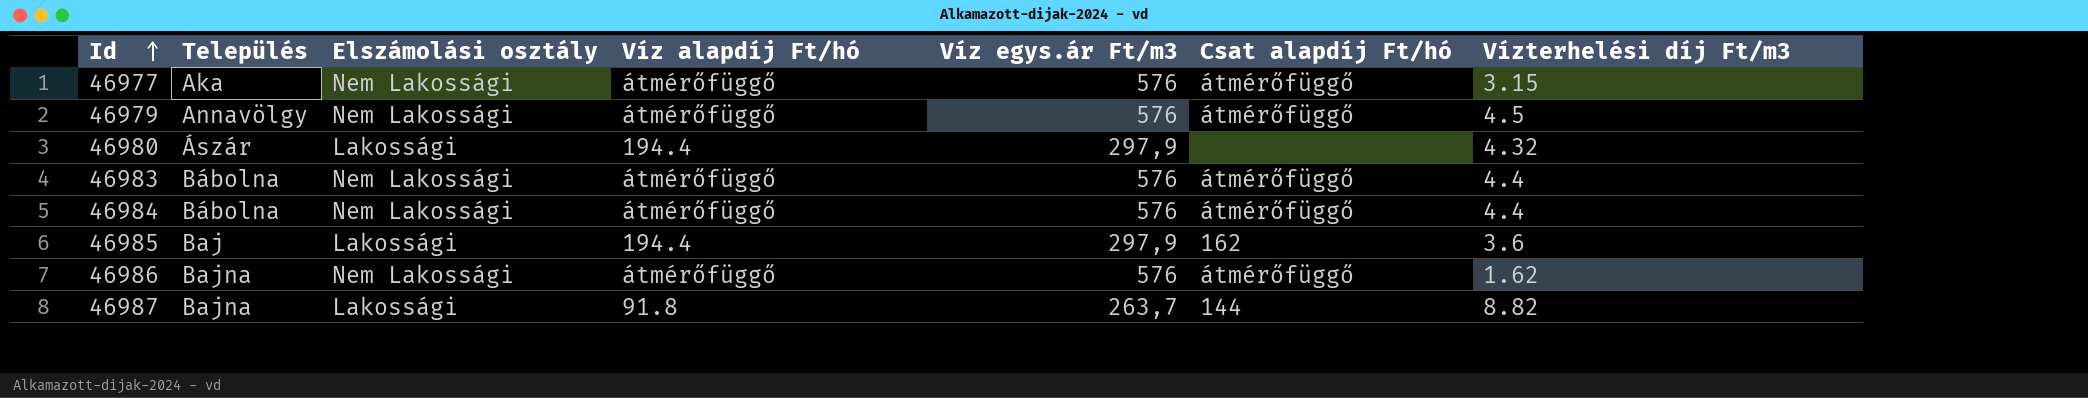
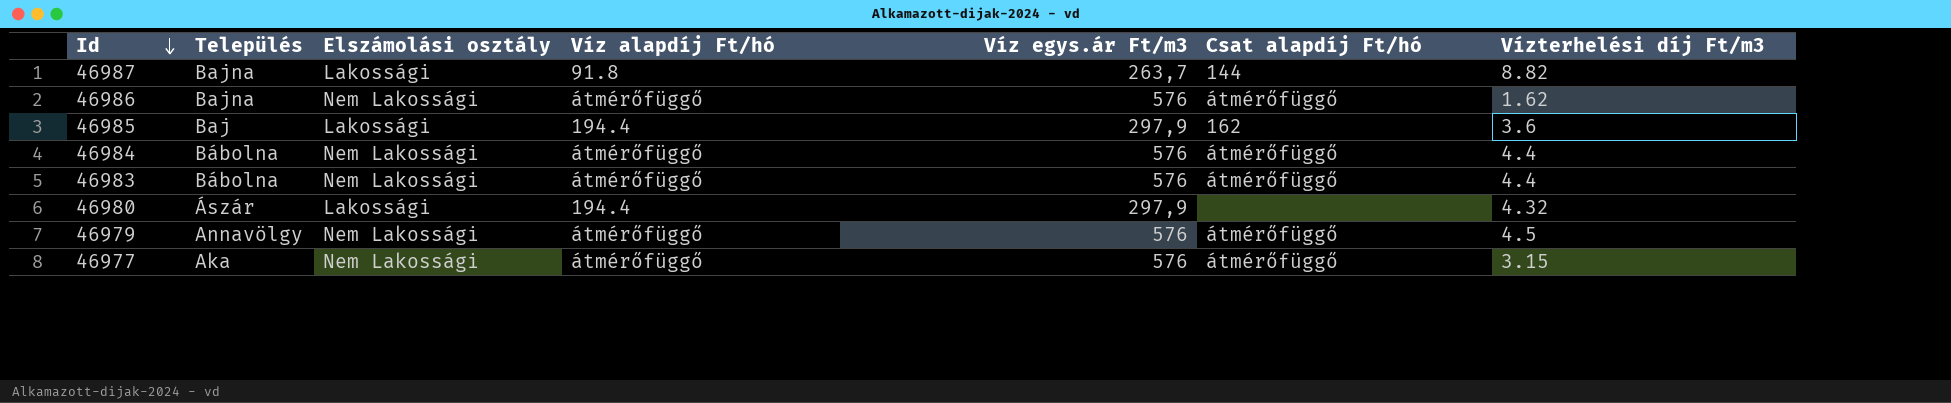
row order: Id ascending -> Id descending

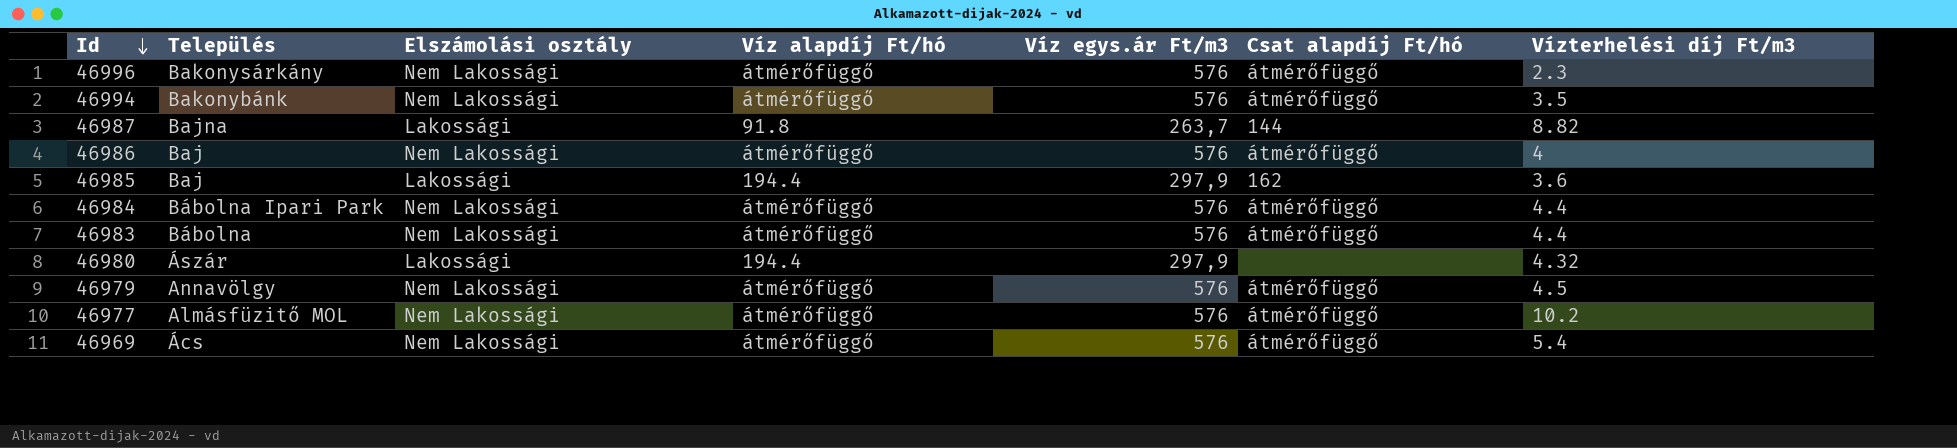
row 46996: none -> Bakonysárkány | Nem Lakossági | átmérőfüggő | 576 | átmérőfüggő | 2.3
row 46994: none -> Bakonybánk | Nem Lakossági | átmérőfüggő | 576 | átmérőfüggő | 3.5
46986 | Település: Bajna -> Baj
46986 | Vízterhelési díj Ft/m3: 1.62 -> 4
46984 | Település: Bábolna -> Bábolna Ipari Park
46977 | Település: Aka -> Almásfüzitő MOL
46977 | Vízterhelési díj Ft/m3: 3.15 -> 10.2
row 46969: none -> Ács | Nem Lakossági | átmérőfüggő | 576 | átmérőfüggő | 5.4

